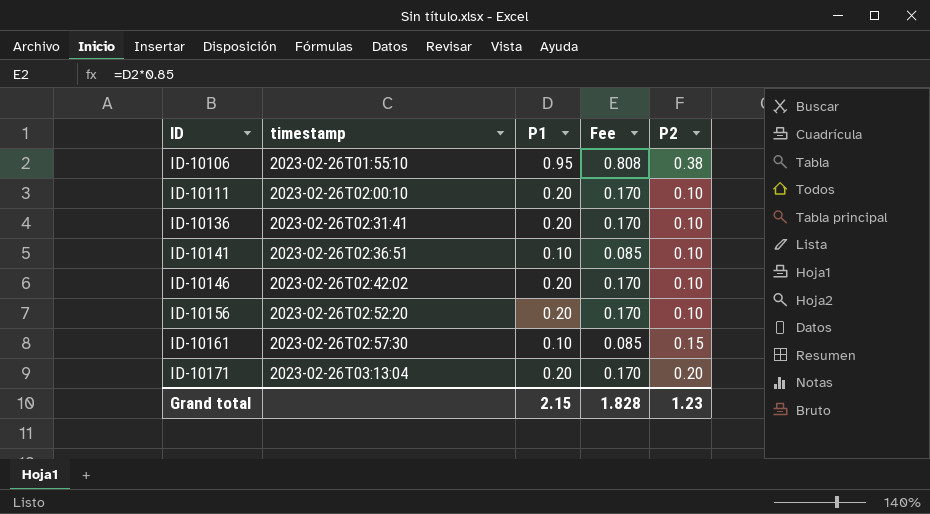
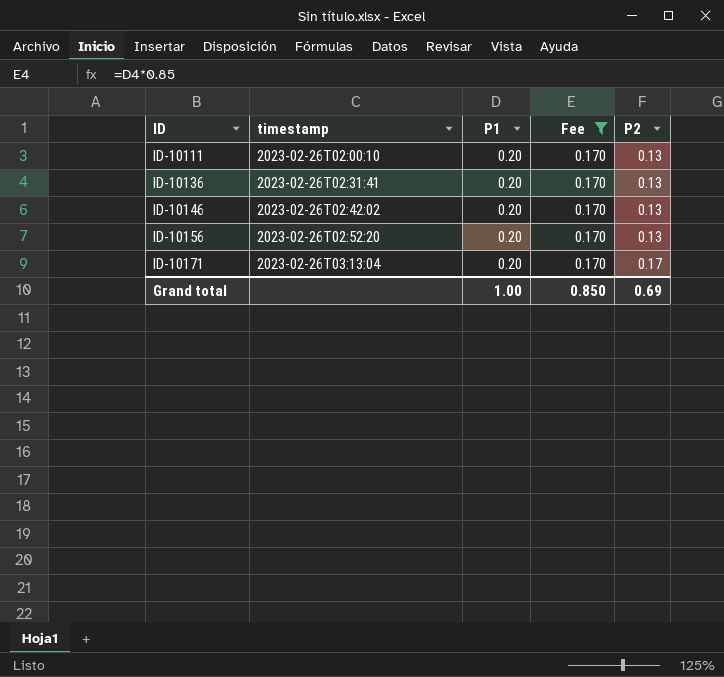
filter: none -> Fee = 0.170
ID-10111 | P2: 0.10 -> 0.13
ID-10136 | P2: 0.10 -> 0.13
ID-10146 | P2: 0.10 -> 0.13
ID-10156 | P2: 0.10 -> 0.13
ID-10171 | P2: 0.20 -> 0.17
Grand total | P1: 2.15 -> 1.00
Grand total | Fee: 1.828 -> 0.850
Grand total | P2: 1.23 -> 0.69

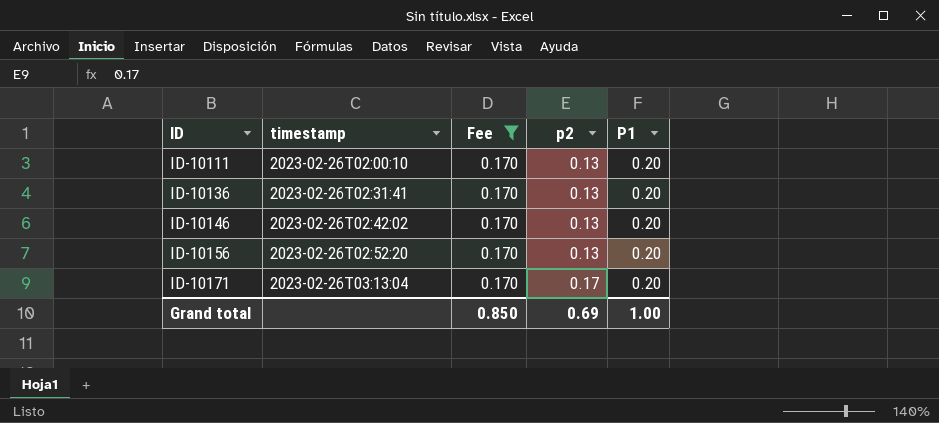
column name: P2 -> p2
column P1 | position: 3 -> 5

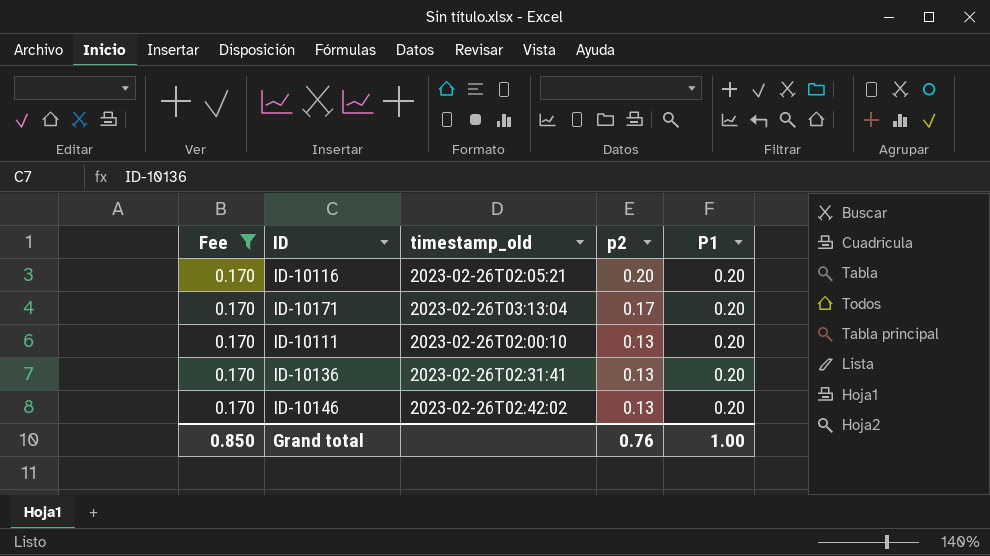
row order: ID ascending -> p2 descending
column Fee | position: 3 -> 1
column name: timestamp -> timestamp_old
row ID-10156: 2023-02-26T02:52:20 | 0.170 | 0.13 | 0.20 -> none
row ID-10116: none -> 0.170 | 2023-02-26T02:05:21 | 0.20 | 0.20
Grand total | p2: 0.69 -> 0.76

